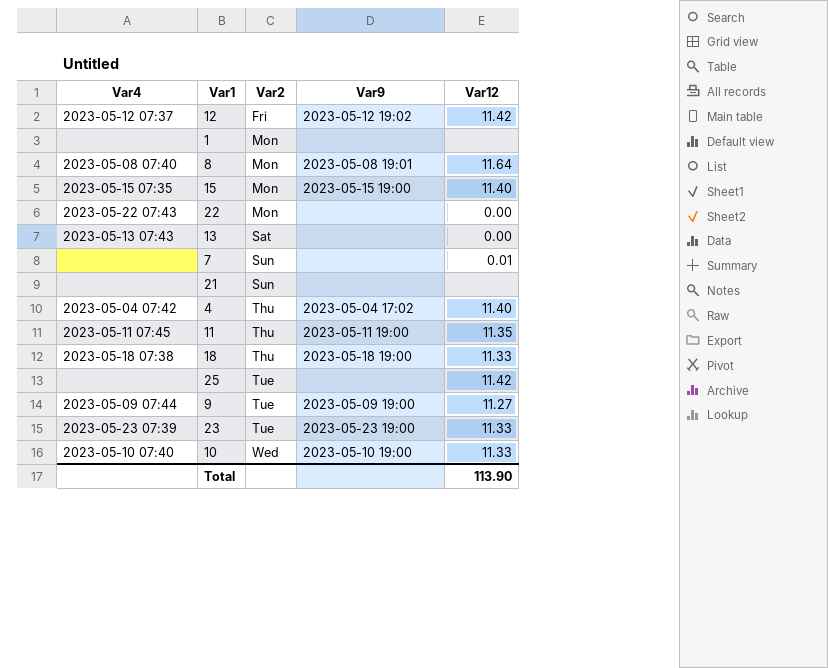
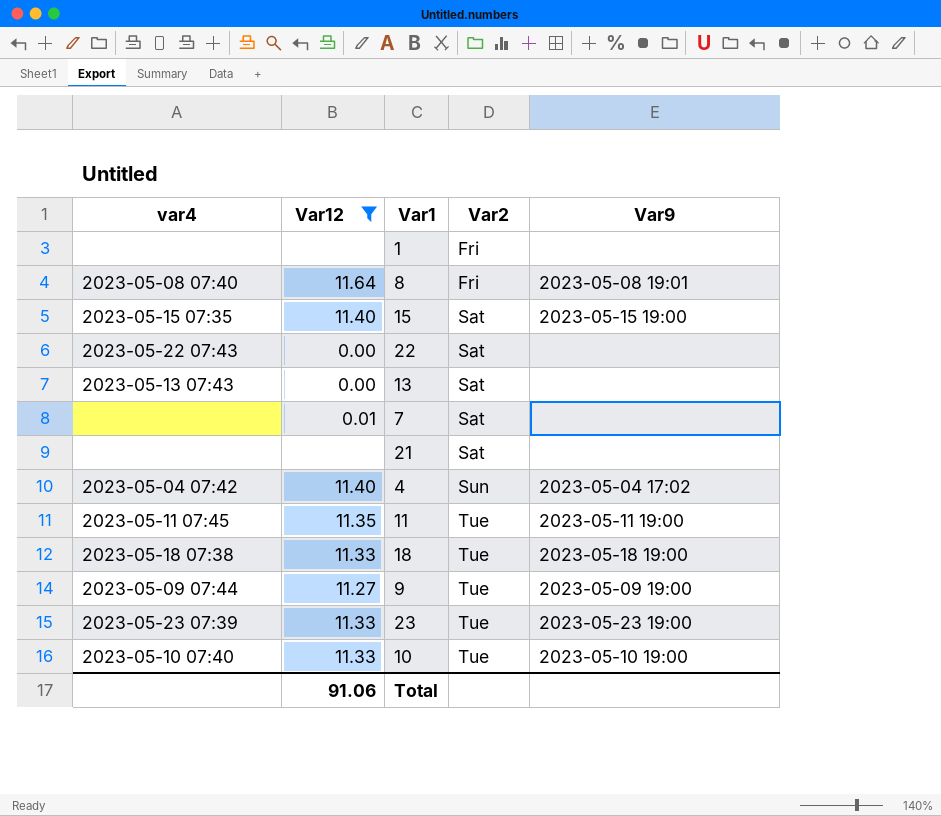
filter: none -> Var12 != 11.42
column name: Var4 -> var4
column Var12 | position: 5 -> 2
1 | Var2: Mon -> Fri
8 | Var2: Mon -> Fri
15 | Var2: Mon -> Sat
22 | Var2: Mon -> Sat
7 | Var2: Sun -> Sat
21 | Var2: Sun -> Sat
4 | Var2: Thu -> Sun
11 | Var2: Thu -> Tue
18 | Var2: Thu -> Tue
10 | Var2: Wed -> Tue
Total | Var12: 113.90 -> 91.06

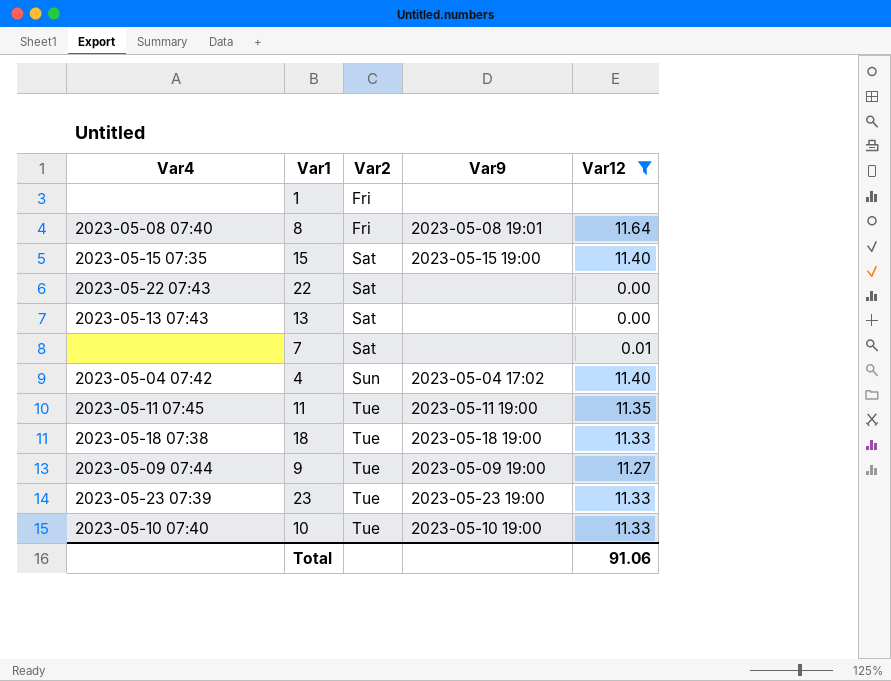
column name: var4 -> Var4
column Var12 | position: 2 -> 5
row 21: none | none | Sat | none -> none

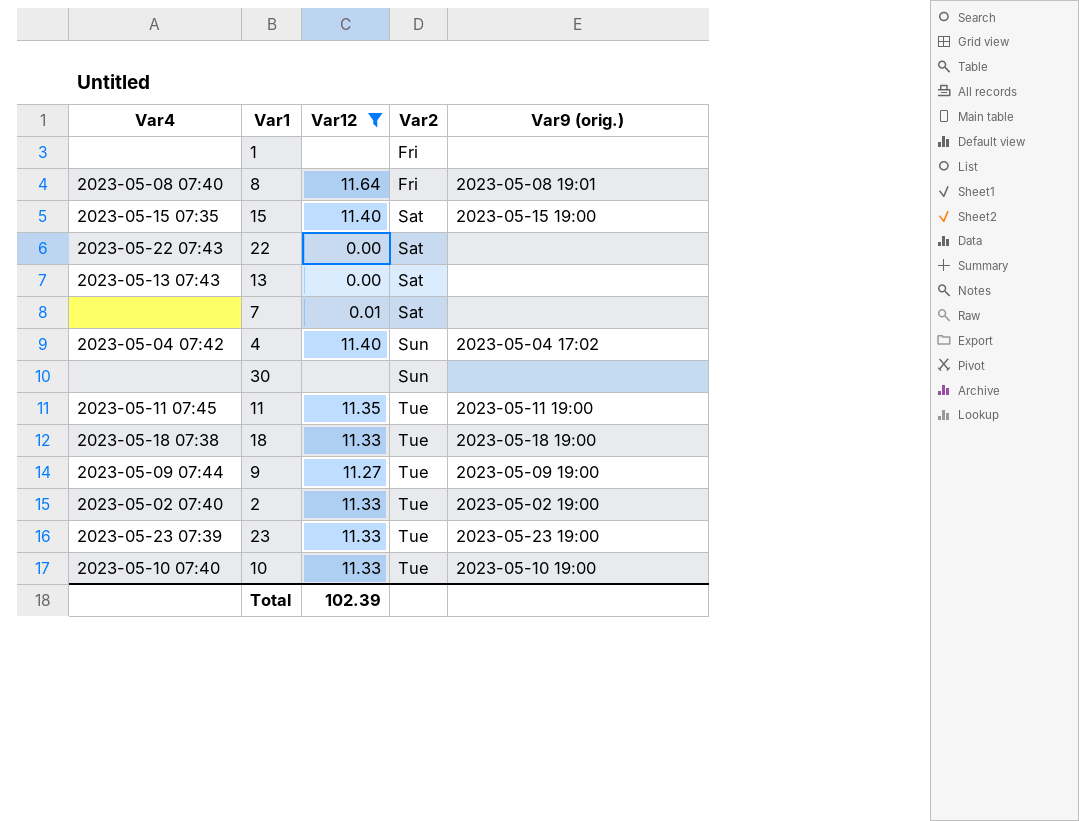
column Var12 | position: 5 -> 3
column name: Var9 -> Var9 (orig.)
row 30: none -> none | none | Sun | none
row 2: none -> 2023-05-02 07:40 | 11.33 | Tue | 2023-05-02 19:00
Total | Var12: 91.06 -> 102.39

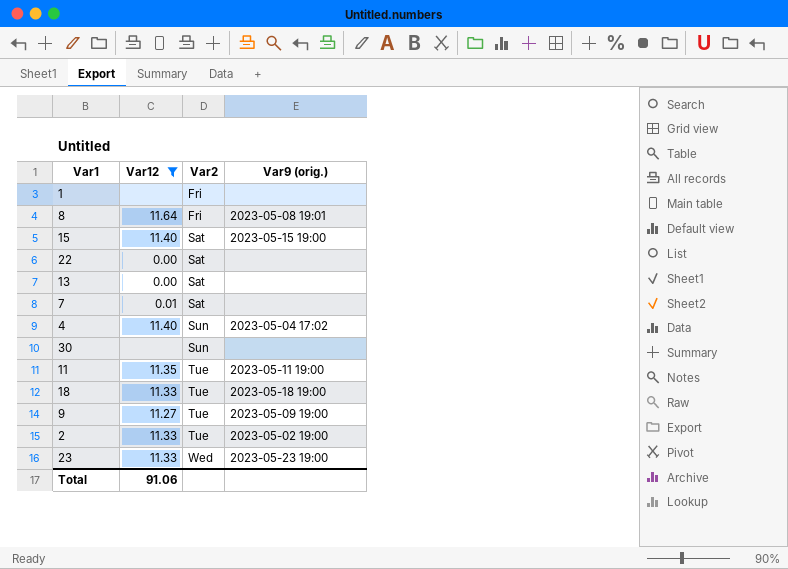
column Var4 | position: 1 -> none
row 10: 2023-05-10 07:40 | 11.33 | Tue | 2023-05-10 19:00 -> none
23 | Var2: Tue -> Wed
Total | Var12: 102.39 -> 91.06

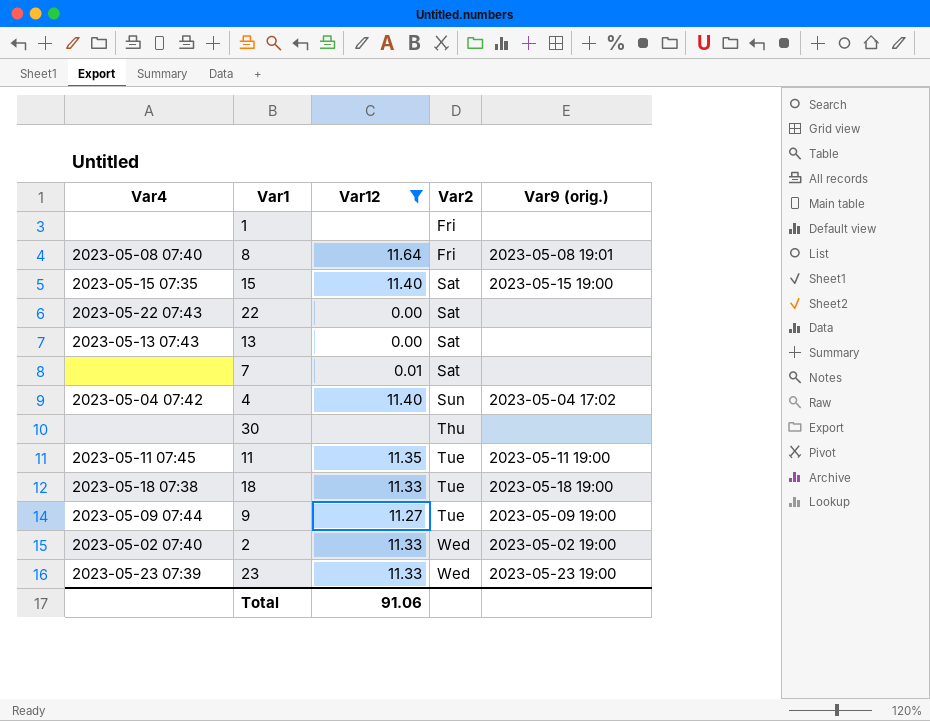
column Var4 | position: none -> 1
30 | Var2: Sun -> Thu
2 | Var2: Tue -> Wed

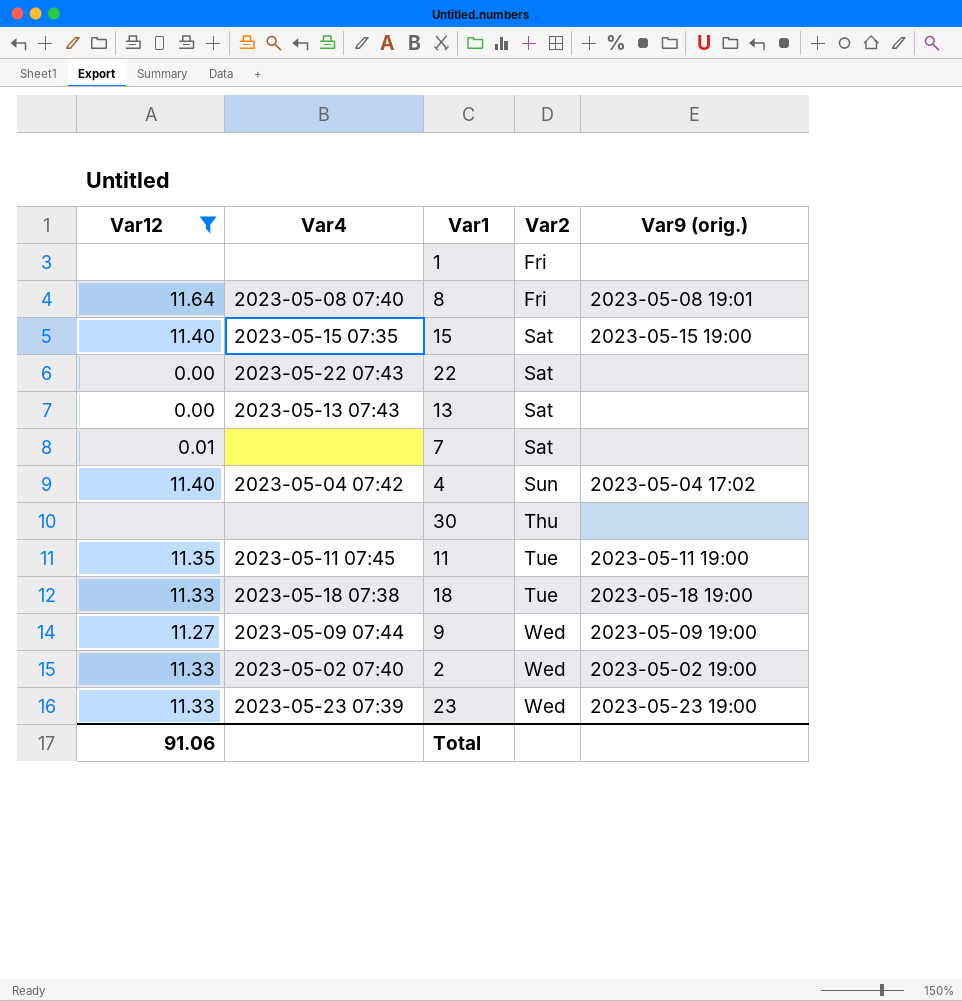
column Var12 | position: 3 -> 1
9 | Var2: Tue -> Wed

